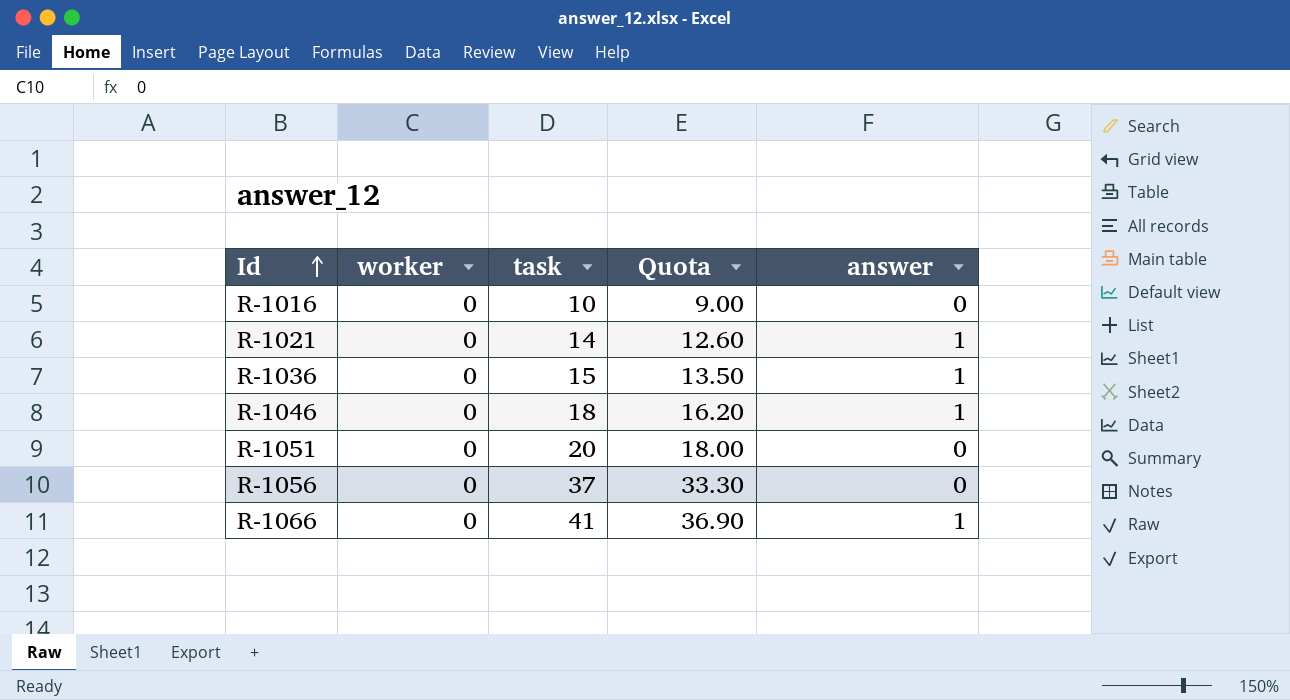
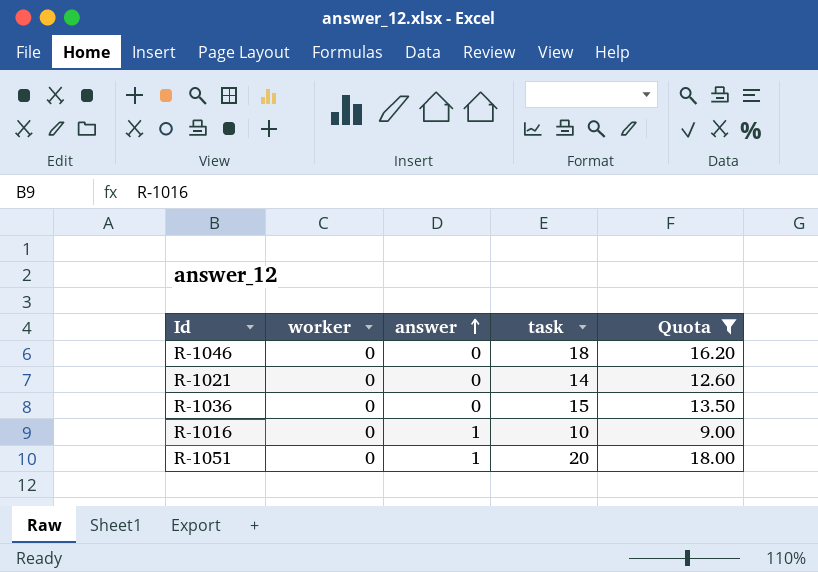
filter: none -> Quota <= 18.00
row order: Id ascending -> answer ascending
column answer | position: 5 -> 3
R-1046 | answer: 1 -> 0
R-1021 | answer: 1 -> 0
R-1036 | answer: 1 -> 0
R-1016 | answer: 0 -> 1
R-1051 | answer: 0 -> 1

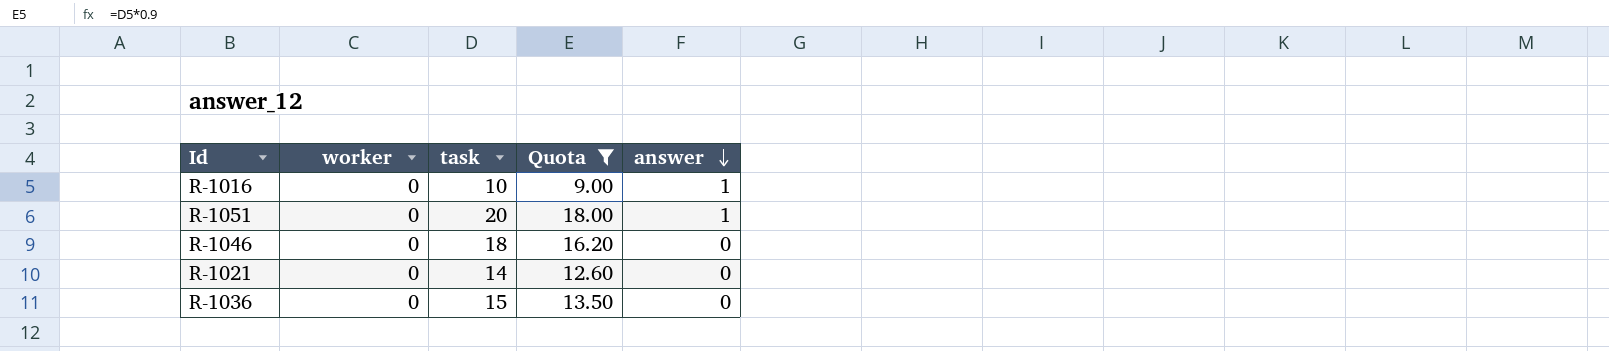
row order: answer ascending -> answer descending
column answer | position: 3 -> 5

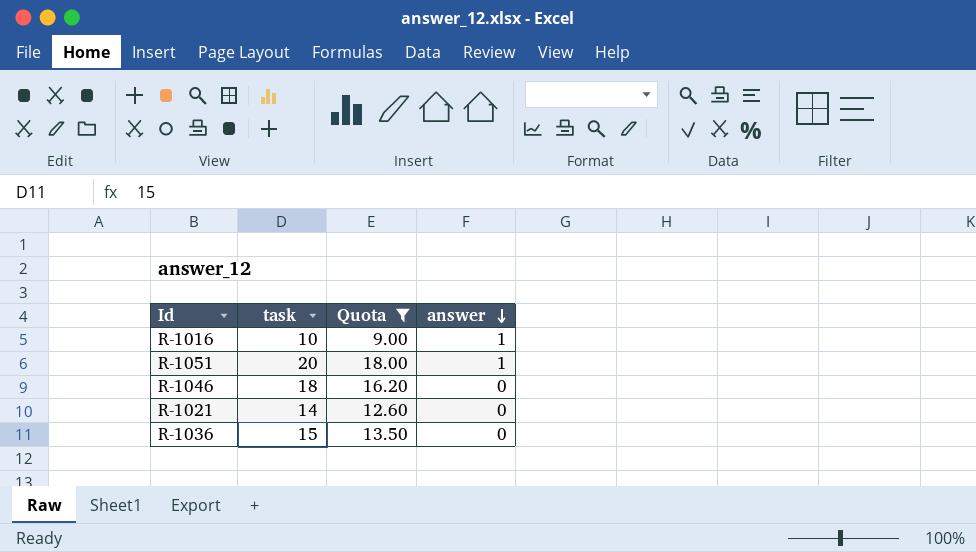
column worker | position: 2 -> none

